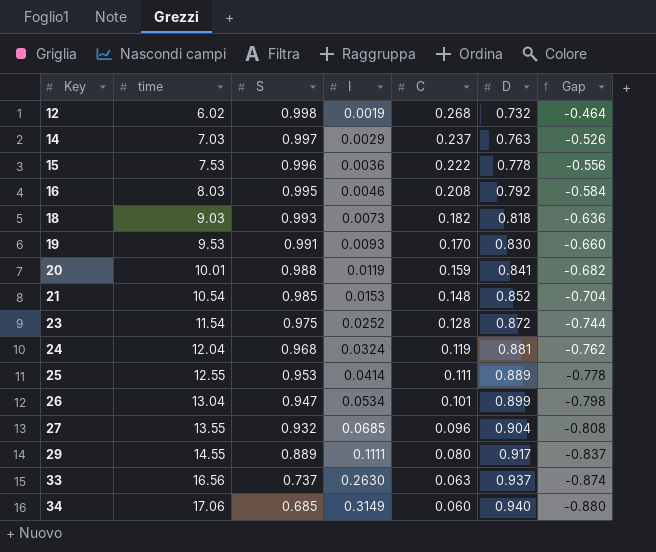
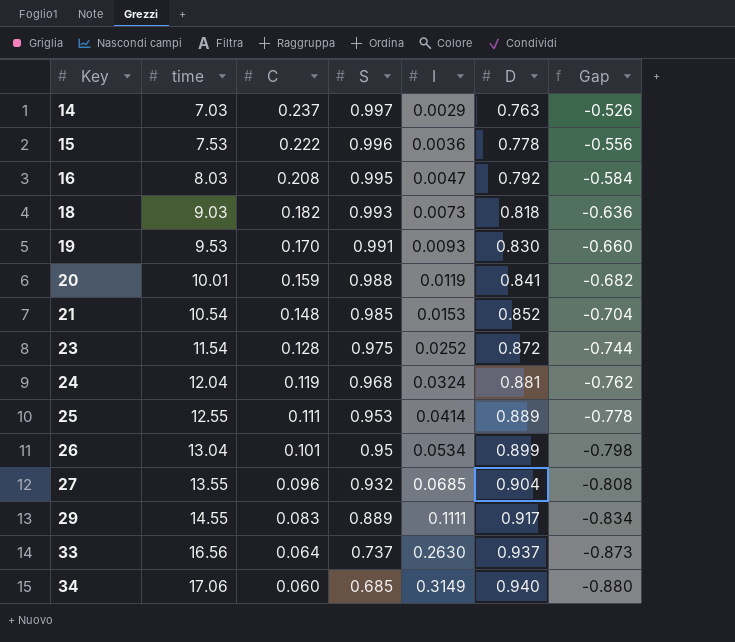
column C | position: 5 -> 3
row 12: 6.02 | 0.998 | 0.0019 | 0.268 | 0.732 | -0.464 -> none
16 | I: 0.0046 -> 0.0047
26 | S: 0.947 -> 0.95
29 | C: 0.080 -> 0.083
29 | Gap: -0.837 -> -0.834
33 | C: 0.063 -> 0.064
33 | Gap: -0.874 -> -0.873

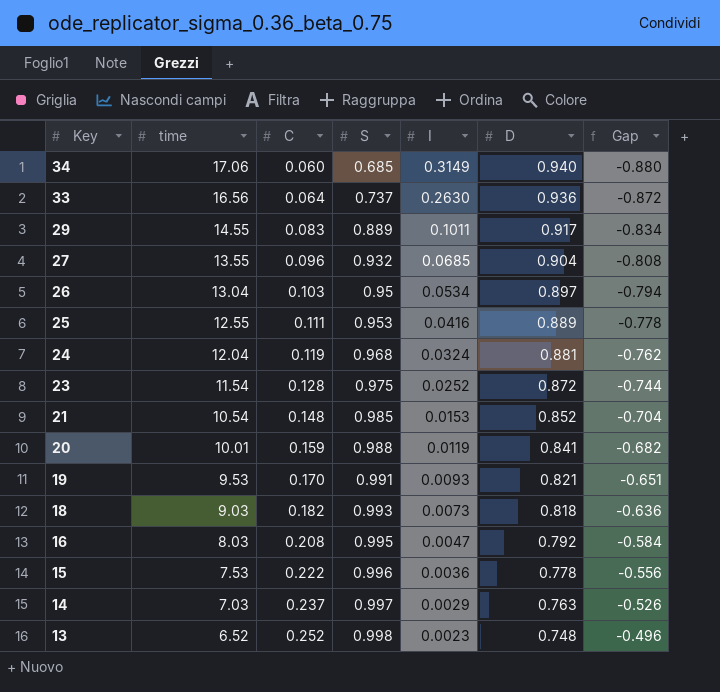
row order: Key ascending -> Key descending
33 | D: 0.937 -> 0.936
33 | Gap: -0.873 -> -0.872
29 | I: 0.1111 -> 0.1011
26 | C: 0.101 -> 0.103
26 | D: 0.899 -> 0.897
26 | Gap: -0.798 -> -0.794
25 | I: 0.0414 -> 0.0416
19 | D: 0.830 -> 0.821
19 | Gap: -0.660 -> -0.651
row 13: none -> 6.52 | 0.252 | 0.998 | 0.0023 | 0.748 | -0.496

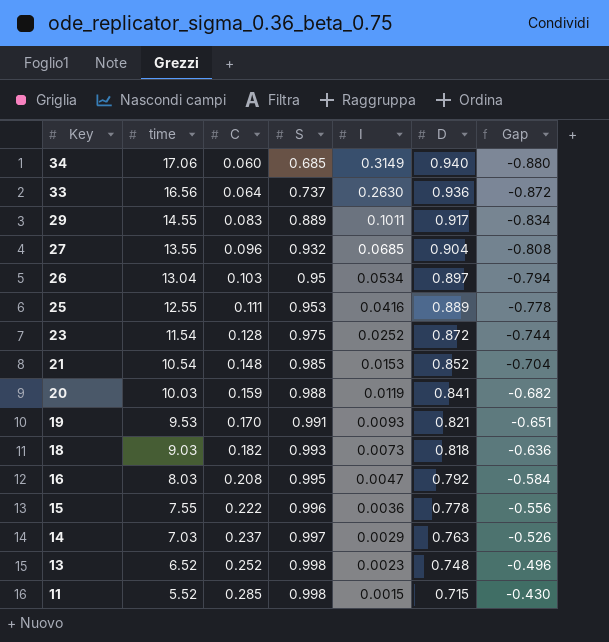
row 24: 12.04 | 0.119 | 0.968 | 0.0324 | 0.881 | -0.762 -> none
20 | time: 10.01 -> 10.03
15 | time: 7.53 -> 7.55
row 11: none -> 5.52 | 0.285 | 0.998 | 0.0015 | 0.715 | -0.430

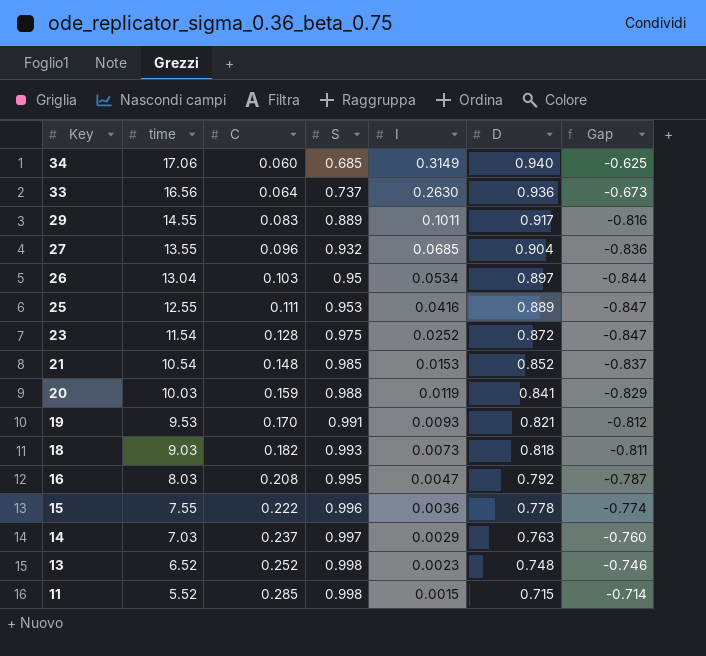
column Gap | formula: [C] - [D] -> [I] - [D]

